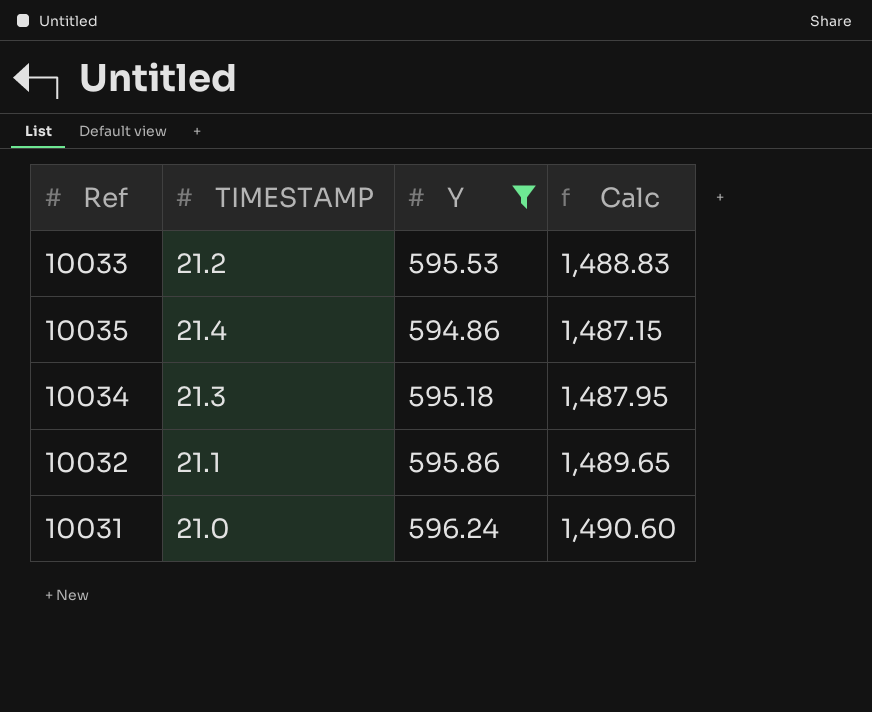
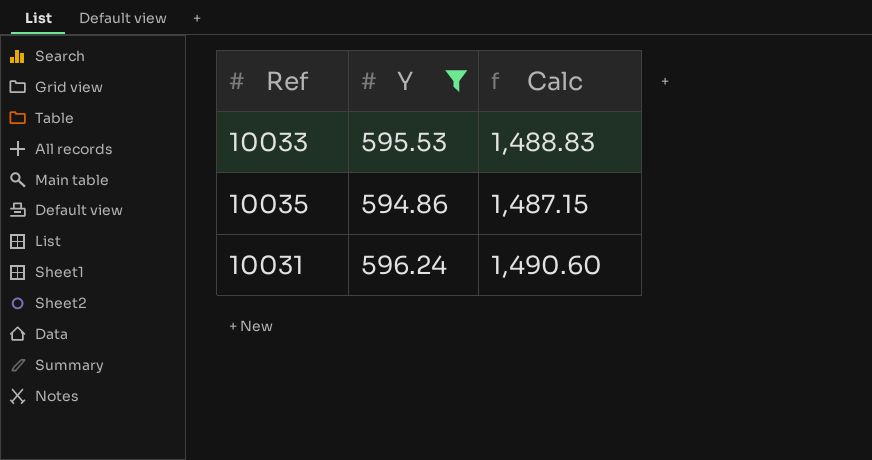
column TIMESTAMP | position: 2 -> none
row 10034: 21.3 | 595.18 | 1,487.95 -> none
row 10032: 21.1 | 595.86 | 1,489.65 -> none

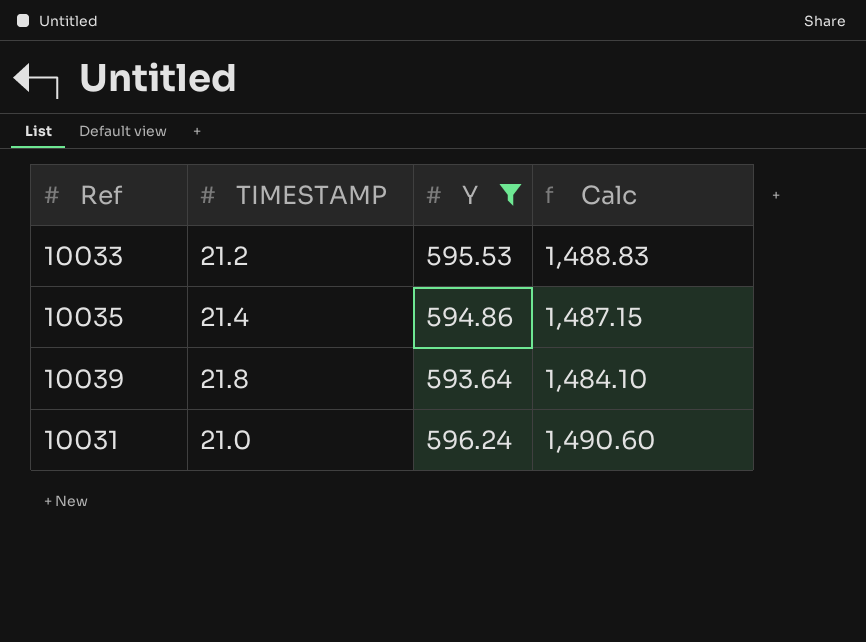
column TIMESTAMP | position: none -> 2
row 10039: none -> 21.8 | 593.64 | 1,484.10

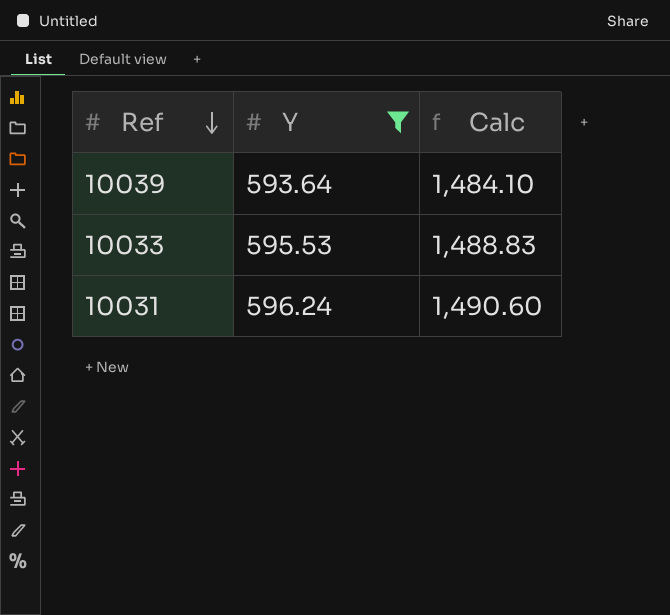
row order: none -> Ref descending
column TIMESTAMP | position: 2 -> none
row 10035: 21.4 | 594.86 | 1,487.15 -> none

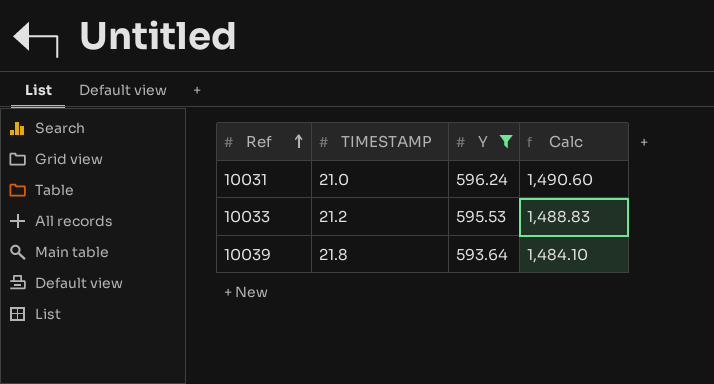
row order: Ref descending -> Ref ascending
column TIMESTAMP | position: none -> 2

